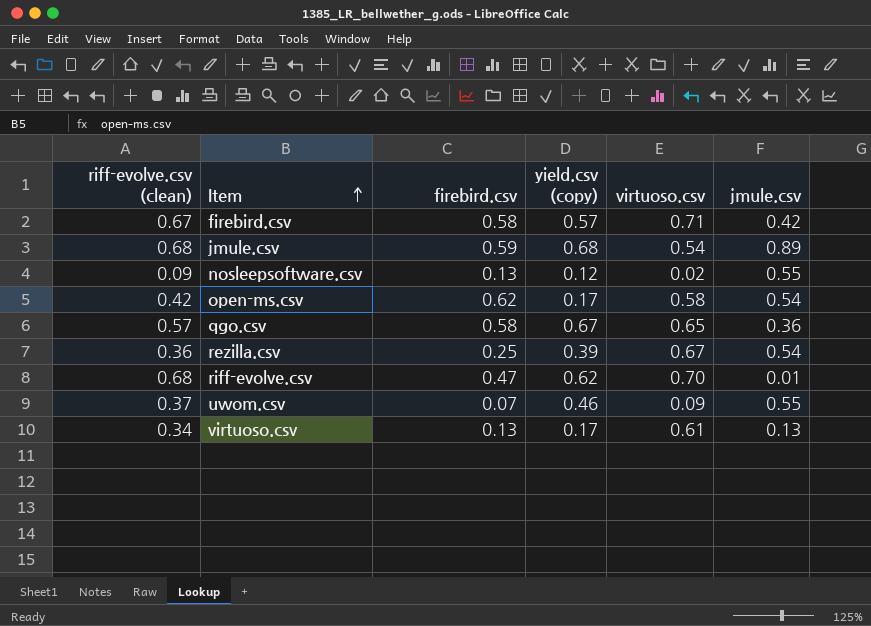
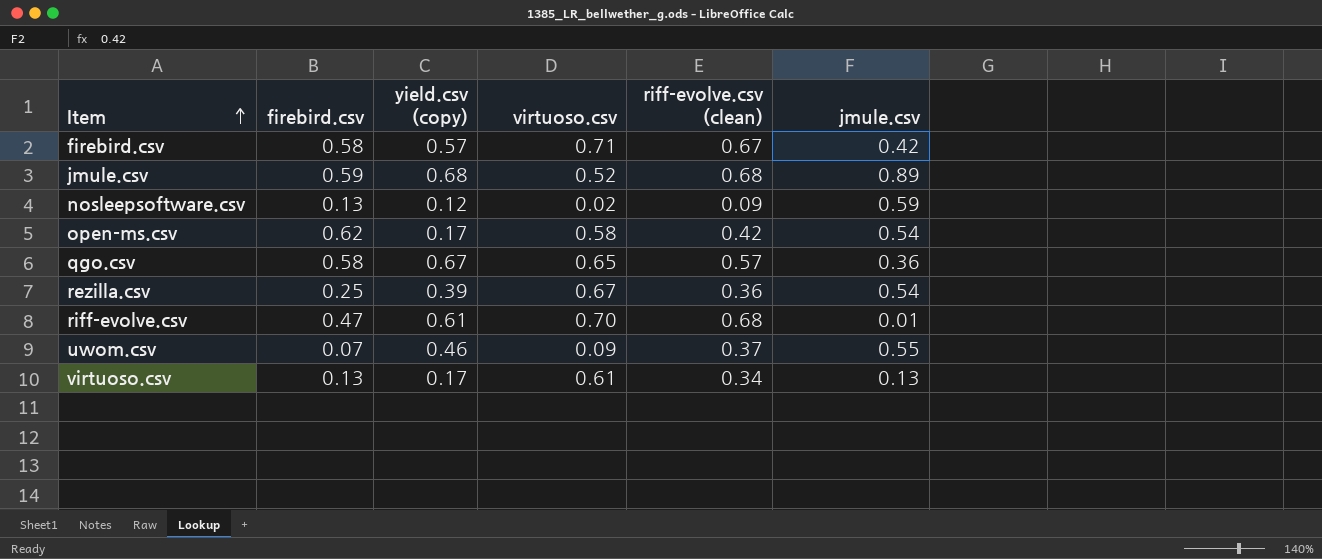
column riff-evolve.csv (clean) | position: 1 -> 5
jmule.csv | virtuoso.csv: 0.54 -> 0.52
nosleepsoftware.csv | jmule.csv: 0.55 -> 0.59
riff-evolve.csv | yield.csv (copy): 0.62 -> 0.61

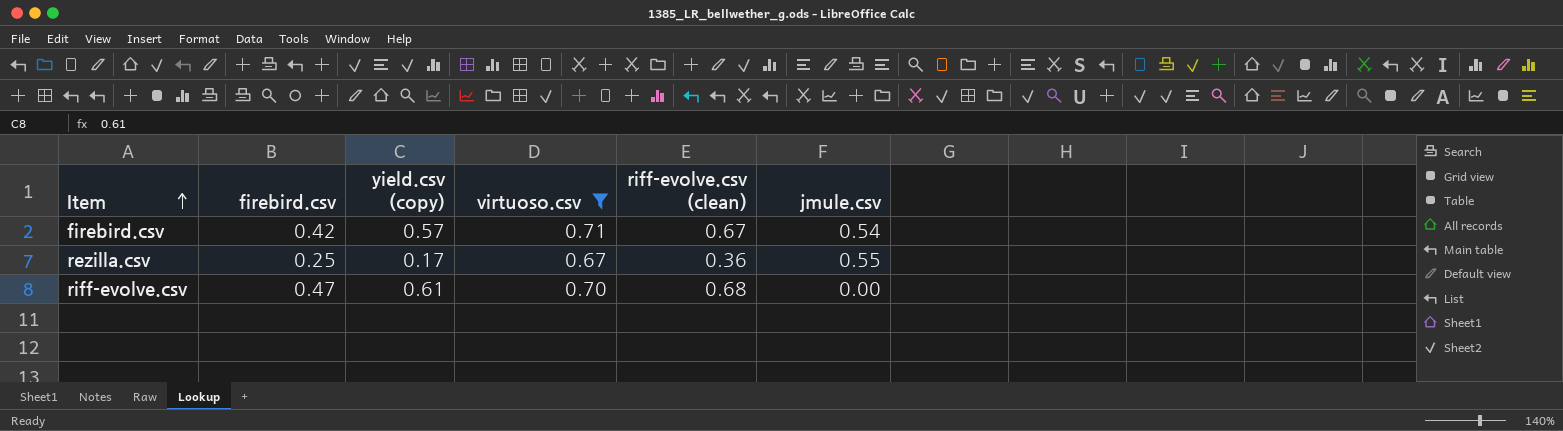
filter: none -> virtuoso.csv >= 0.67
firebird.csv | firebird.csv: 0.58 -> 0.42
firebird.csv | jmule.csv: 0.42 -> 0.54
rezilla.csv | yield.csv (copy): 0.39 -> 0.17
rezilla.csv | jmule.csv: 0.54 -> 0.55
riff-evolve.csv | jmule.csv: 0.01 -> 0.00

